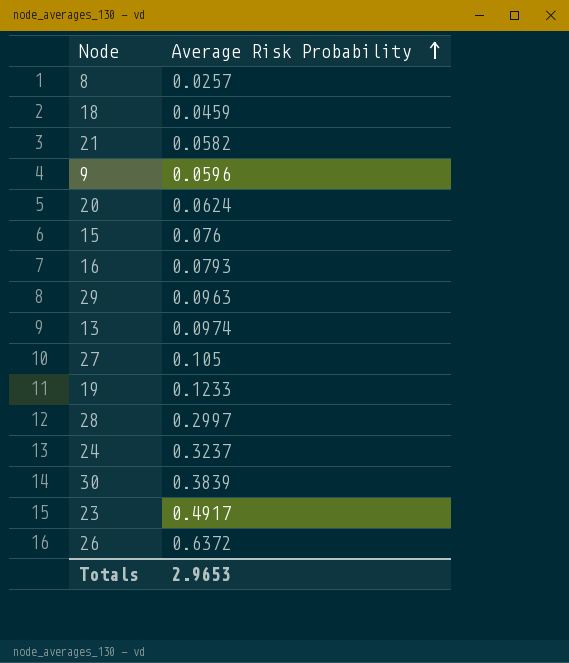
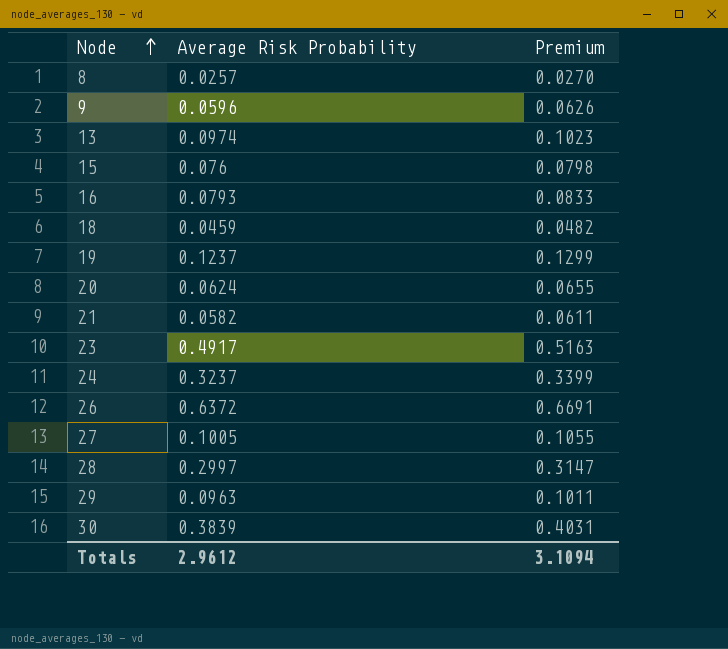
row order: Average Risk Probability ascending -> Node ascending
column Premium | formula: none -> [Average Risk Probability] * 1.05
19 | Average Risk Probability: 0.1233 -> 0.1237
27 | Average Risk Probability: 0.105 -> 0.1005
Totals | Average Risk Probability: 2.9653 -> 2.9612

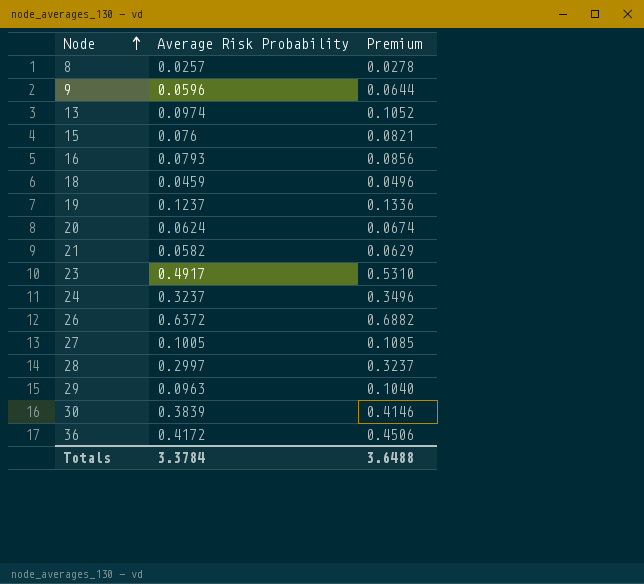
column Premium | formula: [Average Risk Probability] * 1.05 -> [Average Risk Probability] * 1.08
row 36: none -> 0.4172 | 0.4506
Totals | Average Risk Probability: 2.9612 -> 3.3784
Totals | Premium: 3.1094 -> 3.6488

